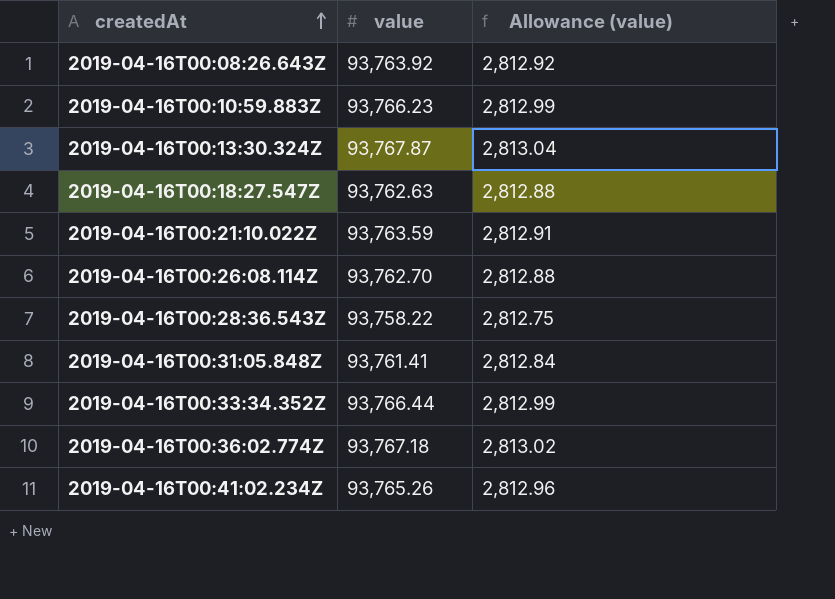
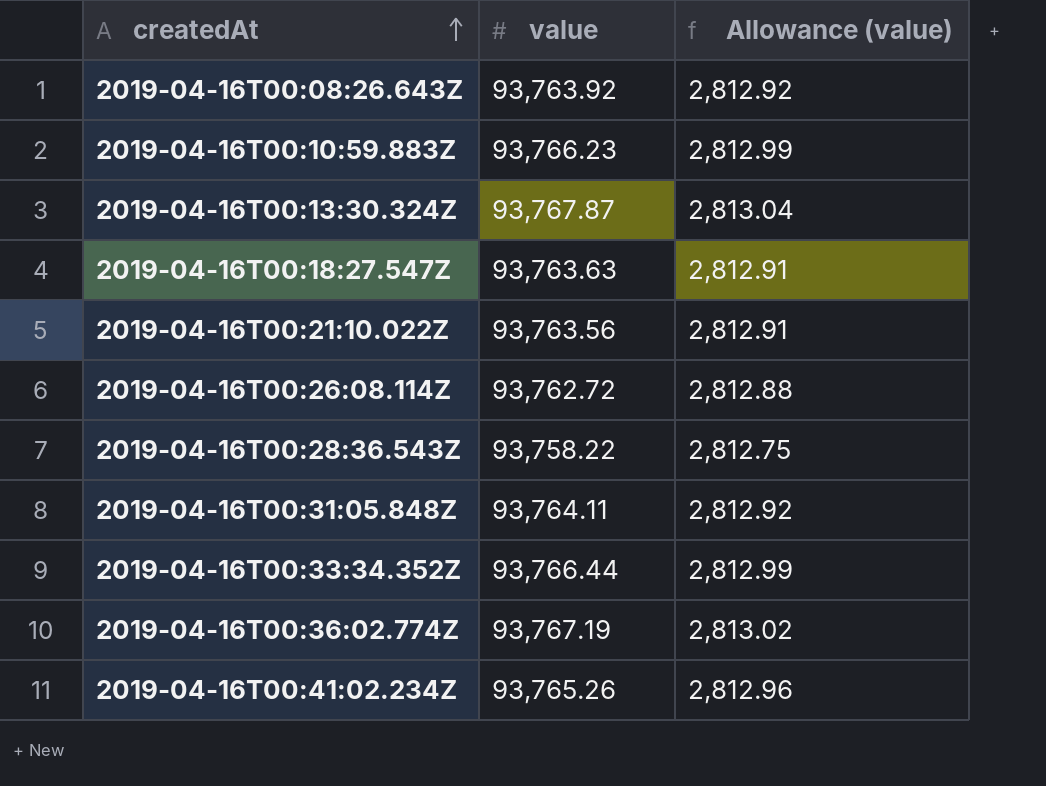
2019-04-16T00:18:27.547Z | value: 93,762.63 -> 93,763.63
2019-04-16T00:18:27.547Z | Allowance (value): 2,812.88 -> 2,812.91
2019-04-16T00:21:10.022Z | value: 93,763.59 -> 93,763.56
2019-04-16T00:26:08.114Z | value: 93,762.70 -> 93,762.72
2019-04-16T00:31:05.848Z | value: 93,761.41 -> 93,764.11
2019-04-16T00:31:05.848Z | Allowance (value): 2,812.84 -> 2,812.92
2019-04-16T00:36:02.774Z | value: 93,767.18 -> 93,767.19

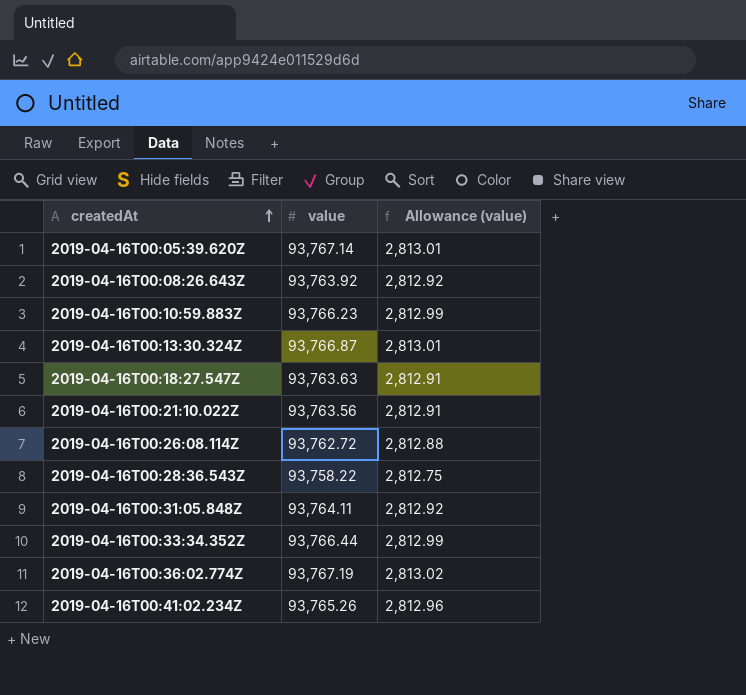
row 2019-04-16T00:05:39.620Z: none -> 93,767.14 | 2,813.01
2019-04-16T00:13:30.324Z | value: 93,767.87 -> 93,766.87
2019-04-16T00:13:30.324Z | Allowance (value): 2,813.04 -> 2,813.01

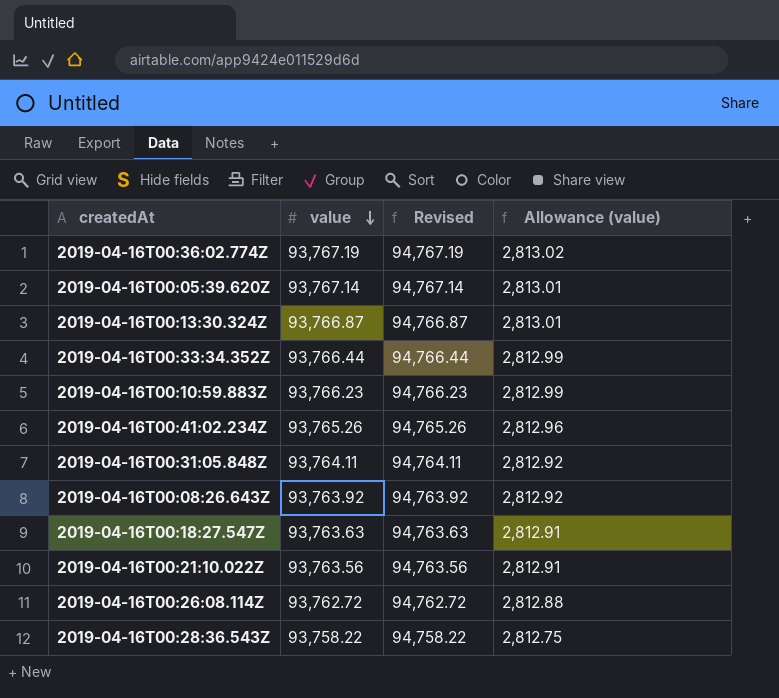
row order: createdAt ascending -> value descending
column Revised | formula: none -> [value] + 1000

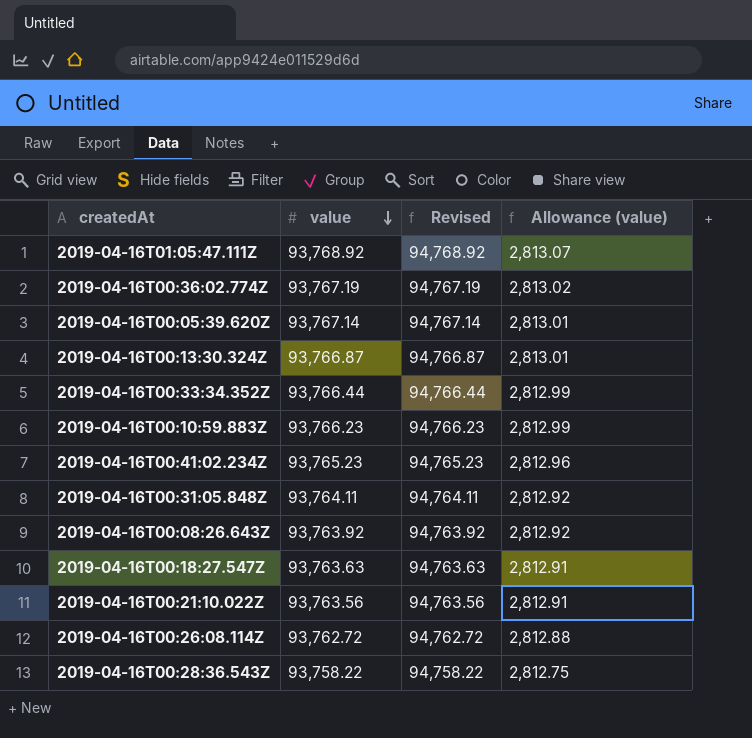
row 2019-04-16T01:05:47.111Z: none -> 93,768.92 | 94,768.92 | 2,813.07
2019-04-16T00:41:02.234Z | value: 93,765.26 -> 93,765.23
2019-04-16T00:41:02.234Z | Revised: 94,765.26 -> 94,765.23

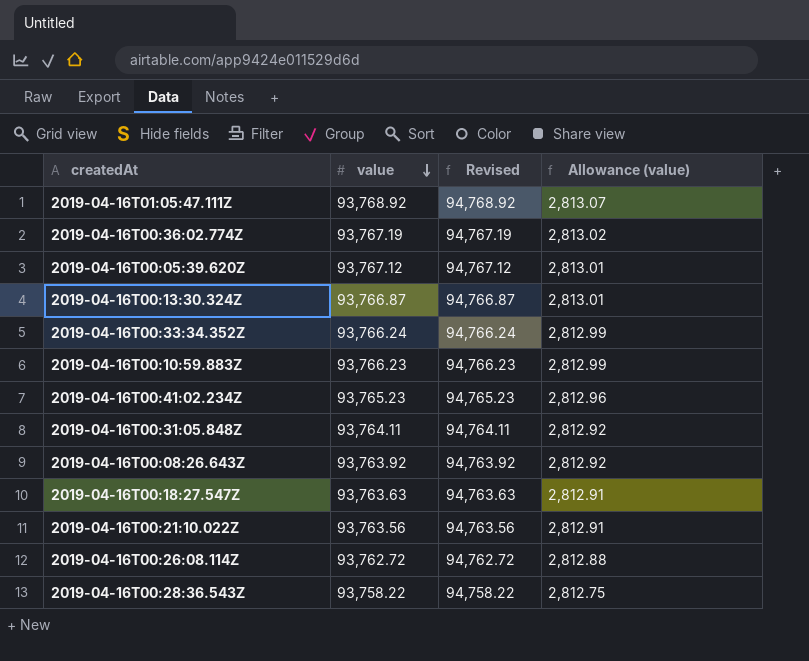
2019-04-16T00:05:39.620Z | value: 93,767.14 -> 93,767.12
2019-04-16T00:05:39.620Z | Revised: 94,767.14 -> 94,767.12
2019-04-16T00:33:34.352Z | value: 93,766.44 -> 93,766.24
2019-04-16T00:33:34.352Z | Revised: 94,766.44 -> 94,766.24

